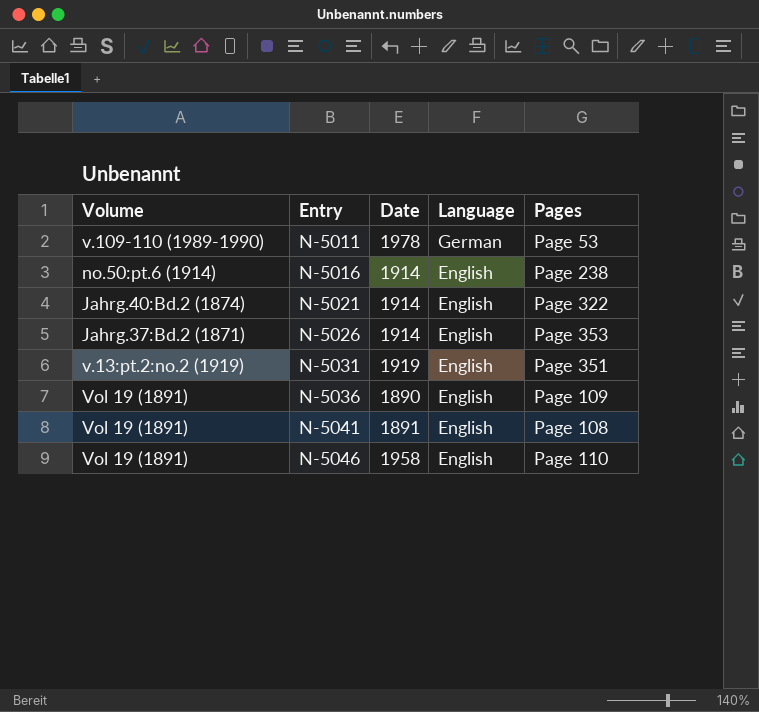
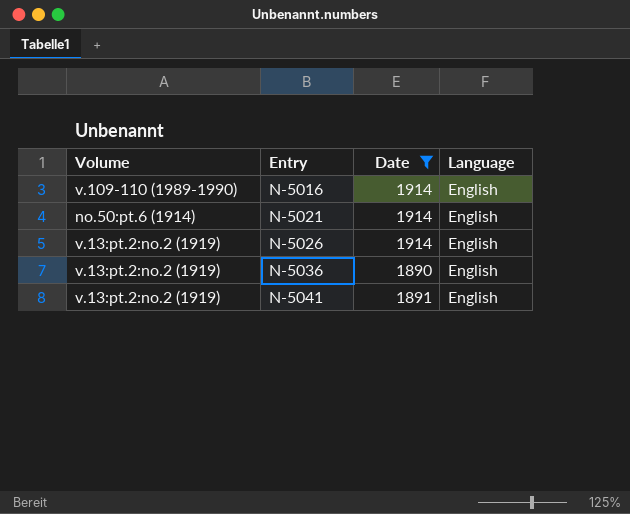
filter: none -> Date <= 1914
column Pages | position: 5 -> none
N-5016 | Volume: no.50:pt.6 (1914) -> v.109-110 (1989-1990)
N-5021 | Volume: Jahrg.40:Bd.2 (1874) -> no.50:pt.6 (1914)
N-5026 | Volume: Jahrg.37:Bd.2 (1871) -> v.13:pt.2:no.2 (1919)
N-5036 | Volume: Vol 19 (1891) -> v.13:pt.2:no.2 (1919)
N-5041 | Volume: Vol 19 (1891) -> v.13:pt.2:no.2 (1919)

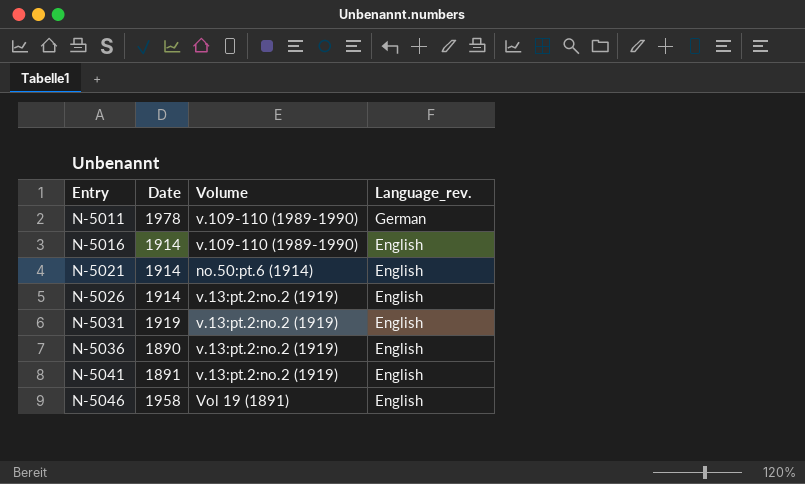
filter: Date <= 1914 -> none
column Volume | position: 1 -> 3
column name: Language -> Language_rev.

